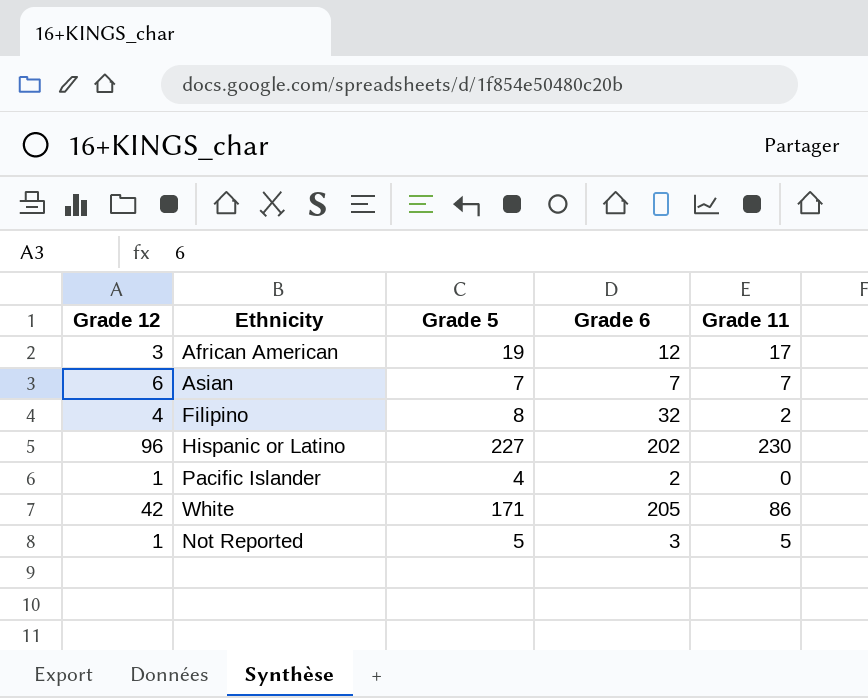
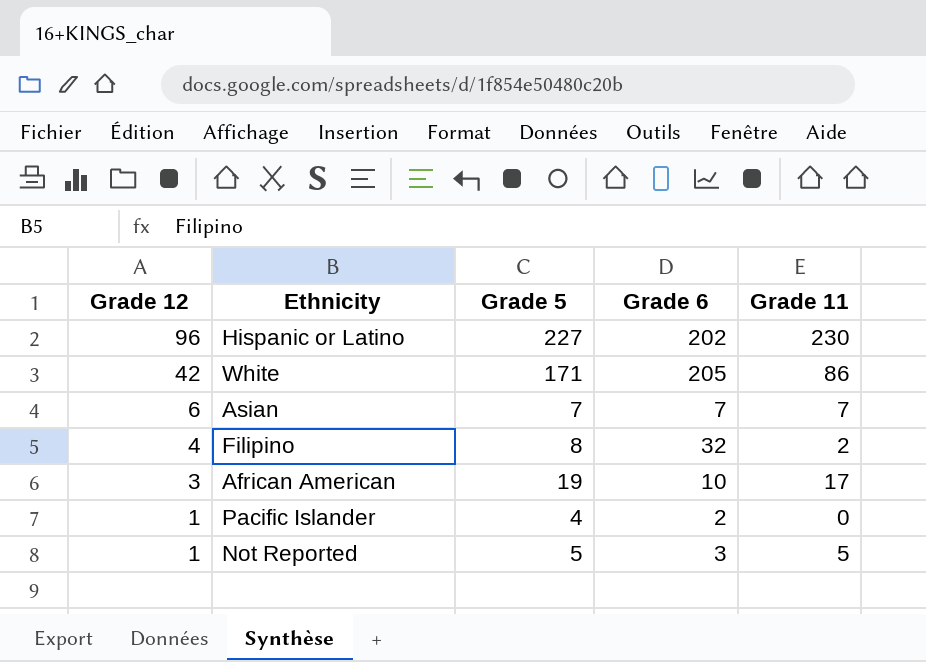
row order: none -> Grade 12 descending
African American | Grade 6: 12 -> 10

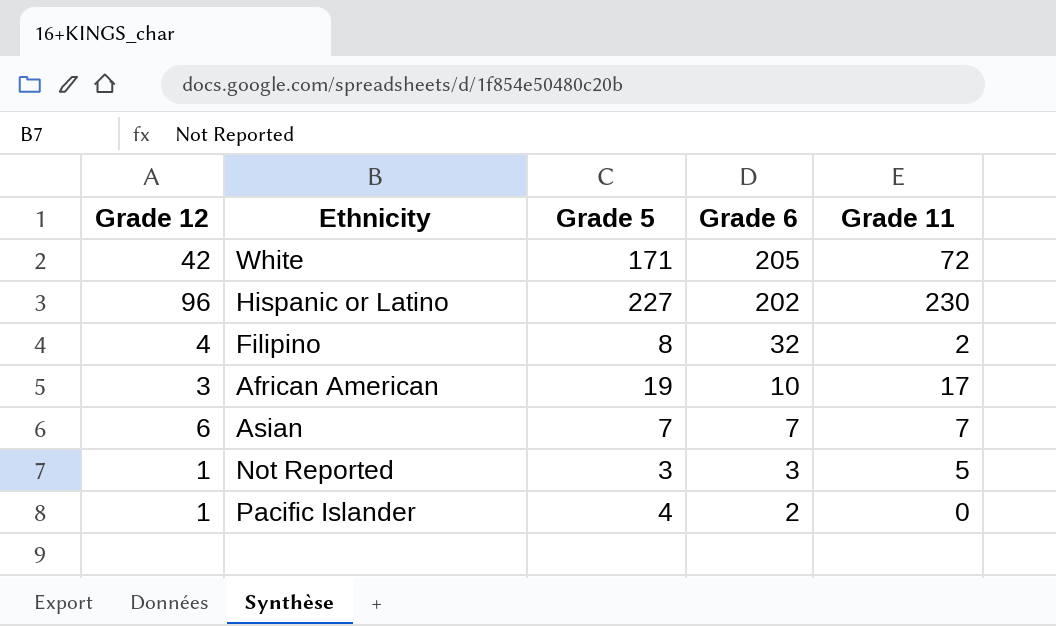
row order: Grade 12 descending -> Grade 6 descending
White | Grade 11: 86 -> 72
Not Reported | Grade 5: 5 -> 3

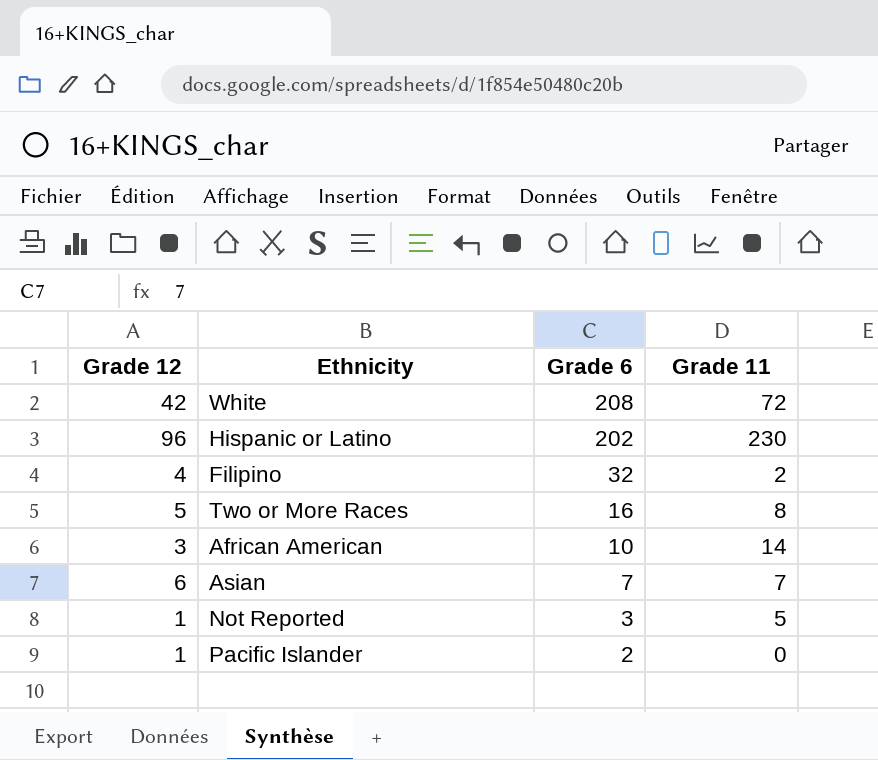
column Grade 5 | position: 3 -> none
White | Grade 6: 205 -> 208
row Two or More Races: none -> 5 | 16 | 8
African American | Grade 11: 17 -> 14

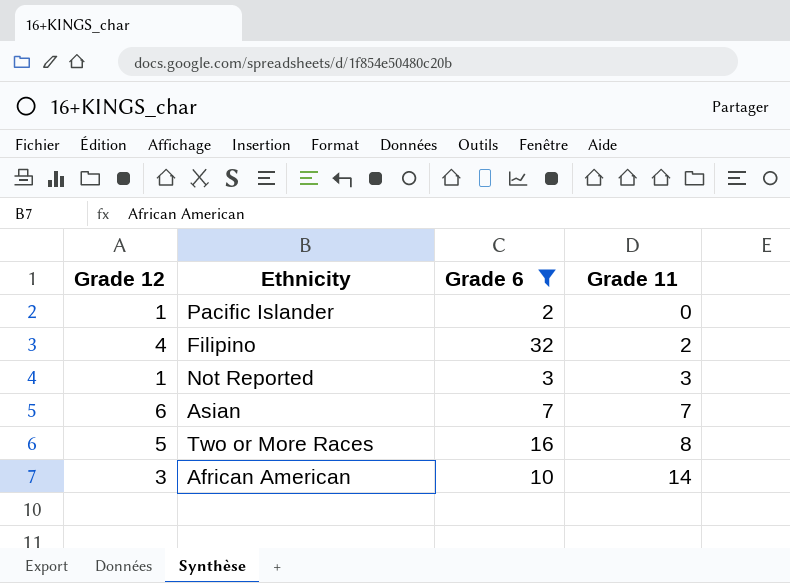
filter: none -> Grade 6 <= 32
row order: Grade 6 descending -> Grade 11 ascending
Not Reported | Grade 11: 5 -> 3

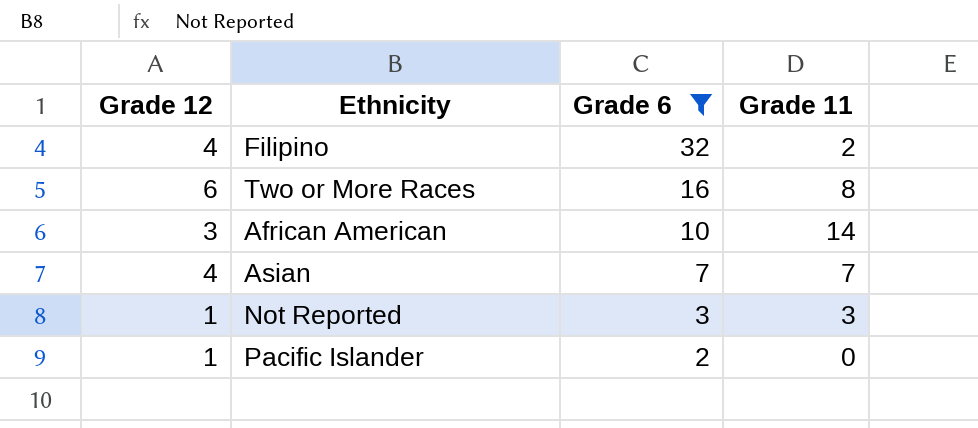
row order: Grade 11 ascending -> Grade 6 descending
Two or More Races | Grade 12: 5 -> 6
Asian | Grade 12: 6 -> 4

